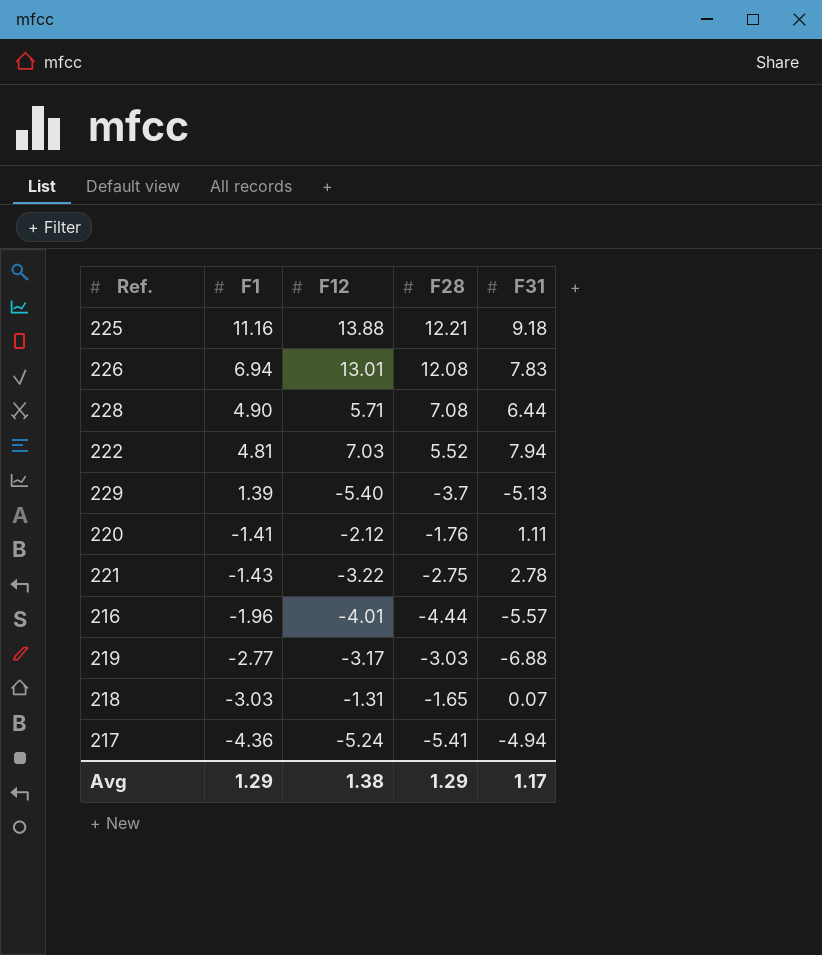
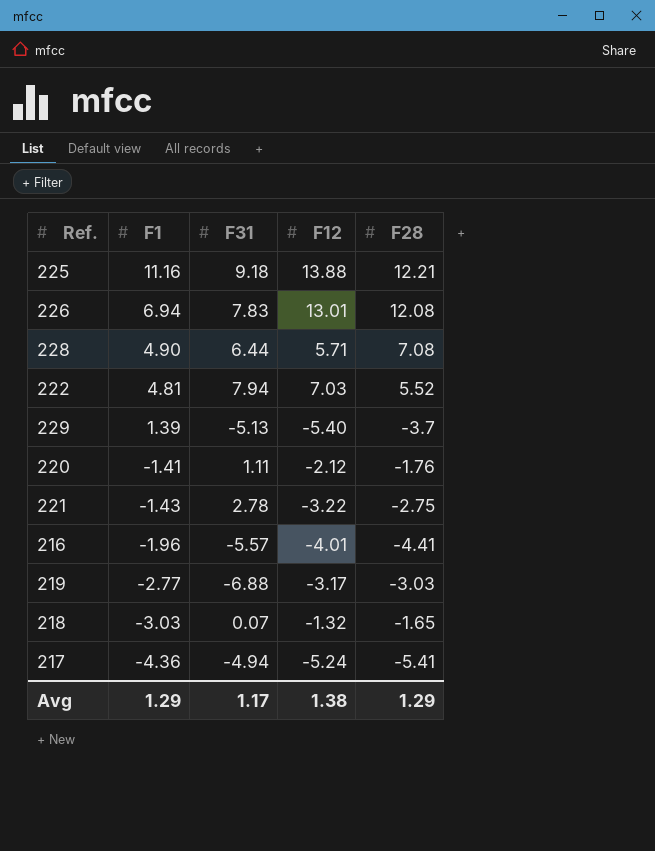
column F31 | position: 5 -> 3
216 | F28: -4.44 -> -4.41
218 | F12: -1.31 -> -1.32

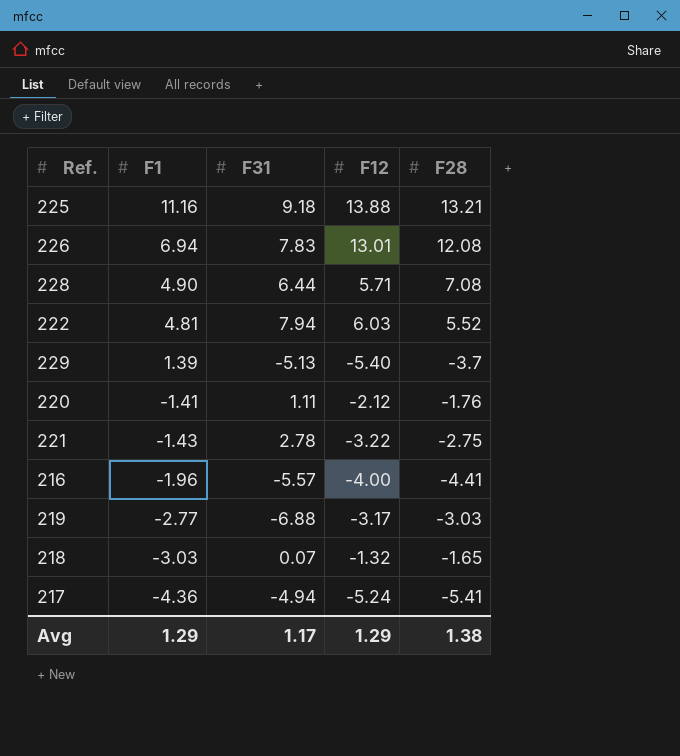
225 | F28: 12.21 -> 13.21
222 | F12: 7.03 -> 6.03
216 | F12: -4.01 -> -4.00
Avg | F12: 1.38 -> 1.29
Avg | F28: 1.29 -> 1.38

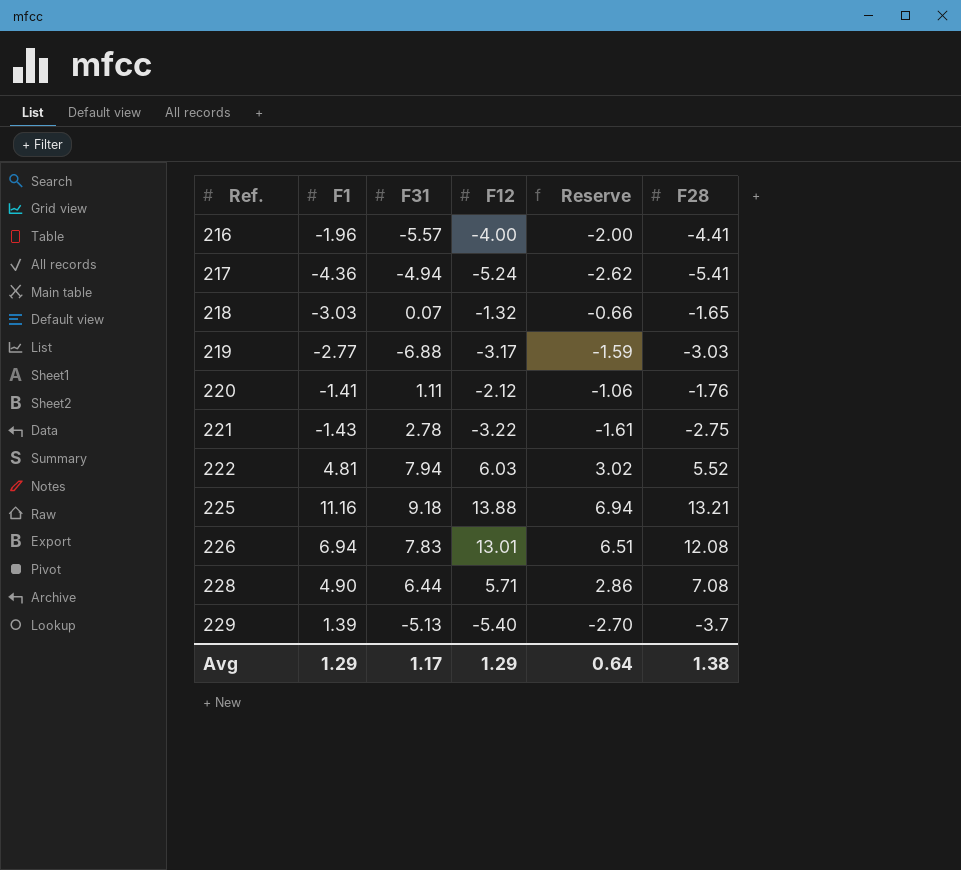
row order: F1 descending -> Ref. ascending
column Reserve | formula: none -> [F12] * 0.5

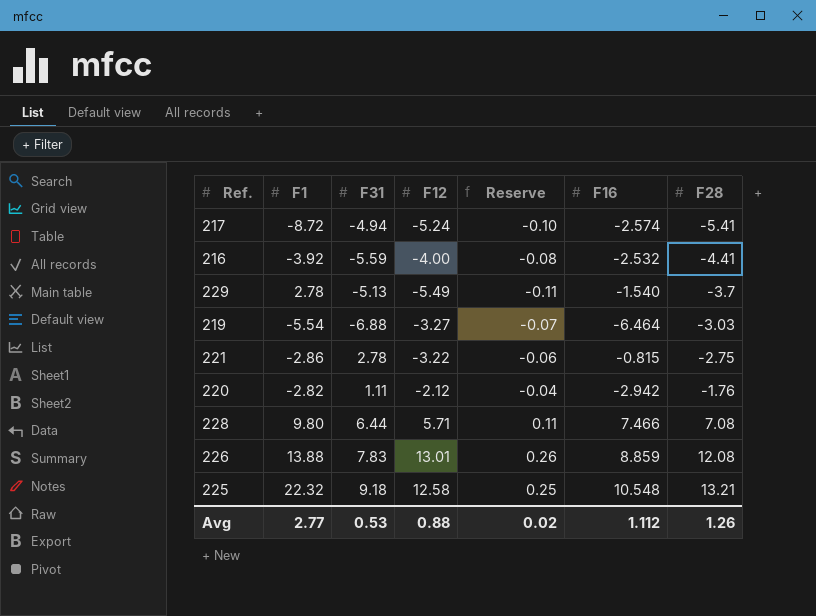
row order: Ref. ascending -> F28 ascending
column Reserve | formula: [F12] * 0.5 -> [F12] * 0.02
column F16 | position: none -> 6
row 218: -3.03 | 0.07 | -1.32 | -0.66 | -1.65 -> none
row 222: 4.81 | 7.94 | 6.03 | 3.02 | 5.52 -> none
217 | F1: -4.36 -> -8.72
216 | F1: -1.96 -> -3.92
216 | F31: -5.57 -> -5.59
229 | F1: 1.39 -> 2.78
229 | F12: -5.40 -> -5.49
219 | F1: -2.77 -> -5.54
219 | F12: -3.17 -> -3.27
221 | F1: -1.43 -> -2.86
220 | F1: -1.41 -> -2.82
228 | F1: 4.90 -> 9.80
226 | F1: 6.94 -> 13.88
225 | F1: 11.16 -> 22.32
225 | F12: 13.88 -> 12.58
Avg | F1: 1.29 -> 2.77
Avg | F31: 1.17 -> 0.53
Avg | F12: 1.29 -> 0.88
Avg | Reserve: 0.64 -> 0.02
Avg | F28: 1.38 -> 1.26

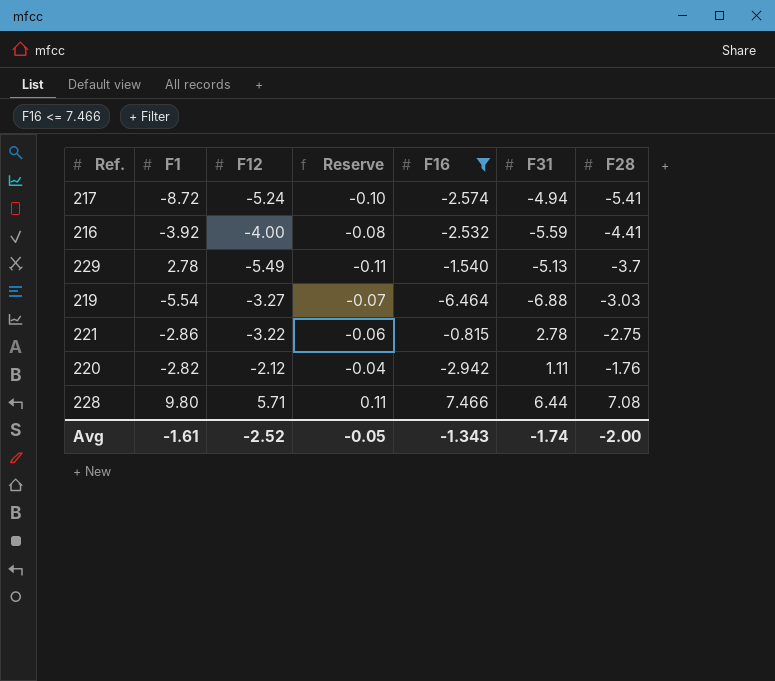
filter: none -> F16 <= 7.466
column F31 | position: 3 -> 6
Avg | F1: 2.77 -> -1.61
Avg | F12: 0.88 -> -2.52
Avg | Reserve: 0.02 -> -0.05
Avg | F16: 1.112 -> -1.343
Avg | F31: 0.53 -> -1.74
Avg | F28: 1.26 -> -2.00

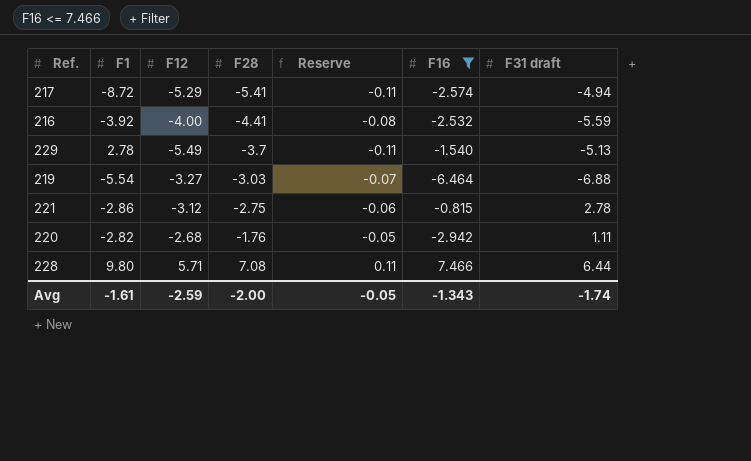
column F28 | position: 7 -> 4
column name: F31 -> F31 draft
217 | F12: -5.24 -> -5.29
217 | Reserve: -0.10 -> -0.11
221 | F12: -3.22 -> -3.12
220 | F12: -2.12 -> -2.68
220 | Reserve: -0.04 -> -0.05
Avg | F12: -2.52 -> -2.59

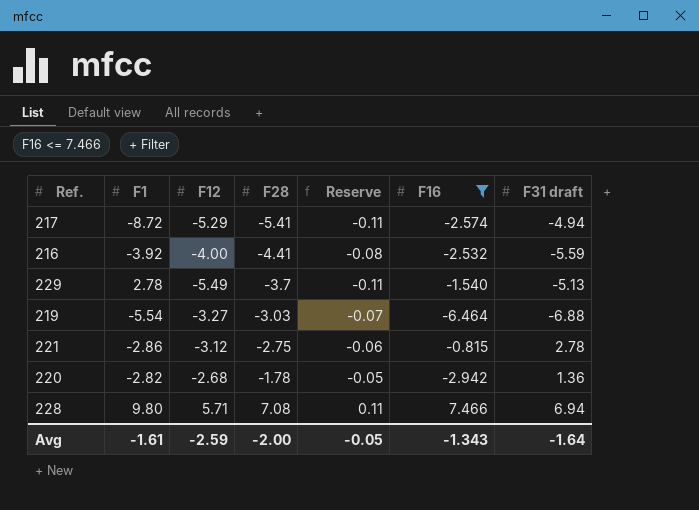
220 | F28: -1.76 -> -1.78
220 | F31 draft: 1.11 -> 1.36
228 | F31 draft: 6.44 -> 6.94
Avg | F31 draft: -1.74 -> -1.64

